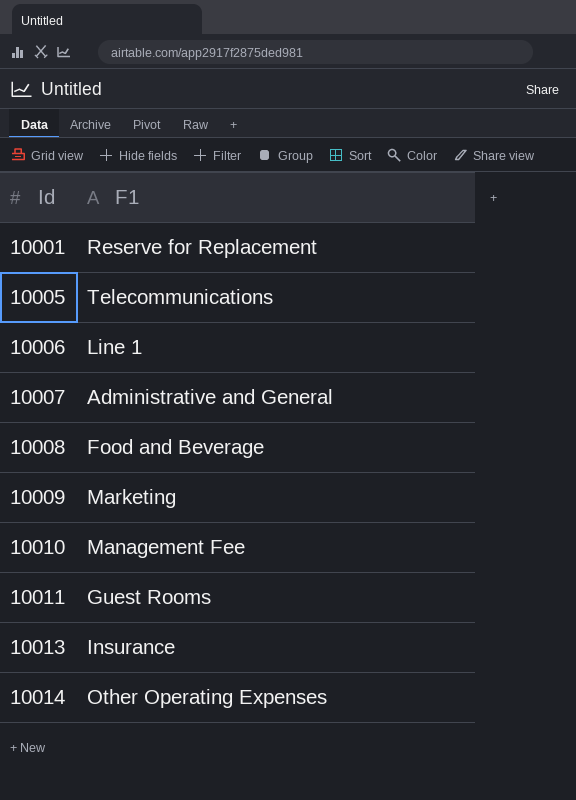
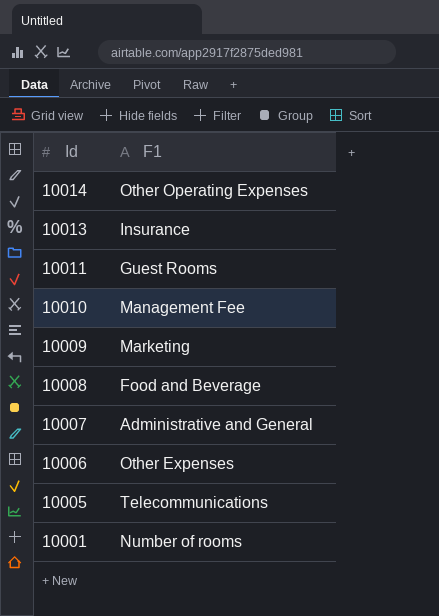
row order: Id ascending -> Id descending
10006 | F1: Line 1 -> Other Expenses
10001 | F1: Reserve for Replacement -> Number of rooms

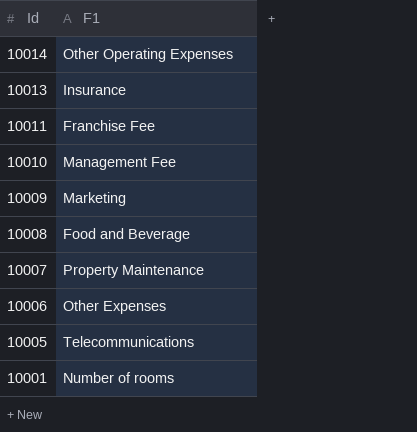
10011 | F1: Guest Rooms -> Franchise Fee
10007 | F1: Administrative and General -> Property Maintenance

